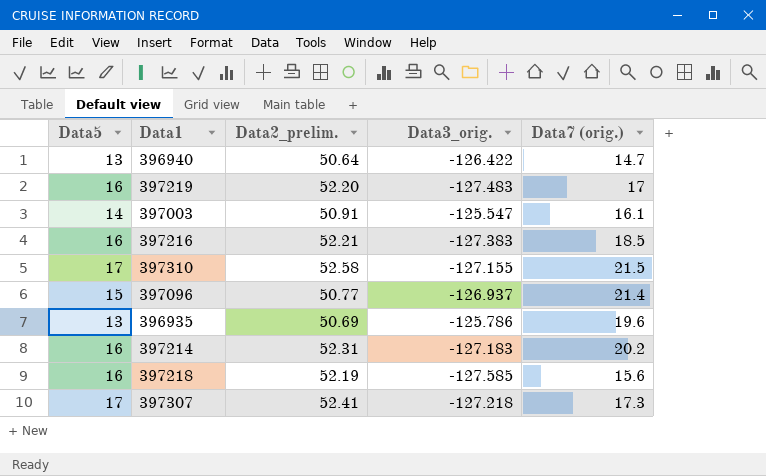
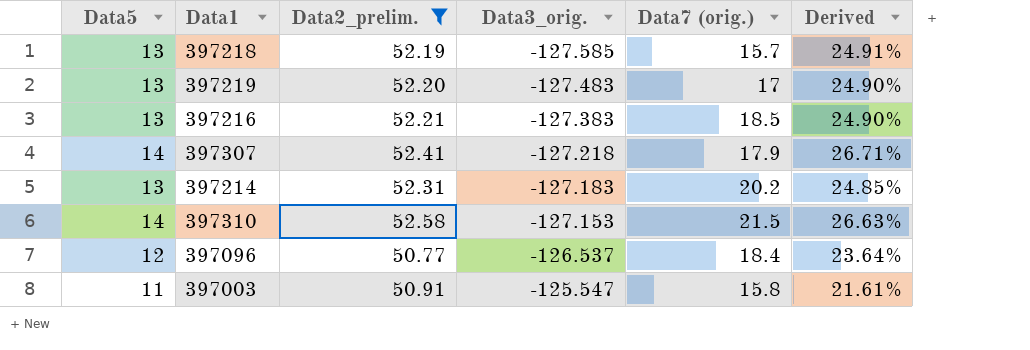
filter: none -> Data2_prelim. >= 50.77
row order: none -> Data3_orig. ascending
column Derived | formula: none -> [Data5] / [Data2_prelim.]
397218 | Data5: 16 -> 13
397218 | Data7 (orig.): 15.6 -> 15.7
397219 | Data5: 16 -> 13
397216 | Data5: 16 -> 13
397307 | Data5: 17 -> 14
397307 | Data7 (orig.): 17.3 -> 17.9
397214 | Data5: 16 -> 13
397310 | Data5: 17 -> 14
397310 | Data3_orig.: -127.155 -> -127.153
397096 | Data5: 15 -> 12
397096 | Data3_orig.: -126.937 -> -126.537
397096 | Data7 (orig.): 21.4 -> 18.4
397003 | Data5: 14 -> 11
397003 | Data7 (orig.): 16.1 -> 15.8

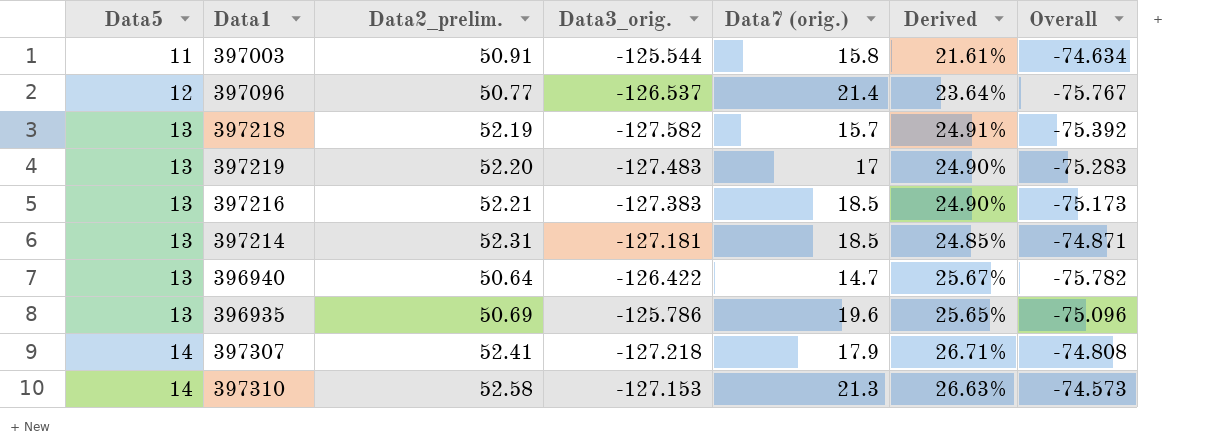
filter: Data2_prelim. >= 50.77 -> none
row order: Data3_orig. ascending -> Data5 ascending
column Overall | formula: none -> [Data2_prelim.] + [Data3_orig.]
397003 | Data3_orig.: -125.547 -> -125.544
397096 | Data7 (orig.): 18.4 -> 21.4
397218 | Data3_orig.: -127.585 -> -127.582
397214 | Data3_orig.: -127.183 -> -127.181
397214 | Data7 (orig.): 20.2 -> 18.5
397310 | Data7 (orig.): 21.5 -> 21.3

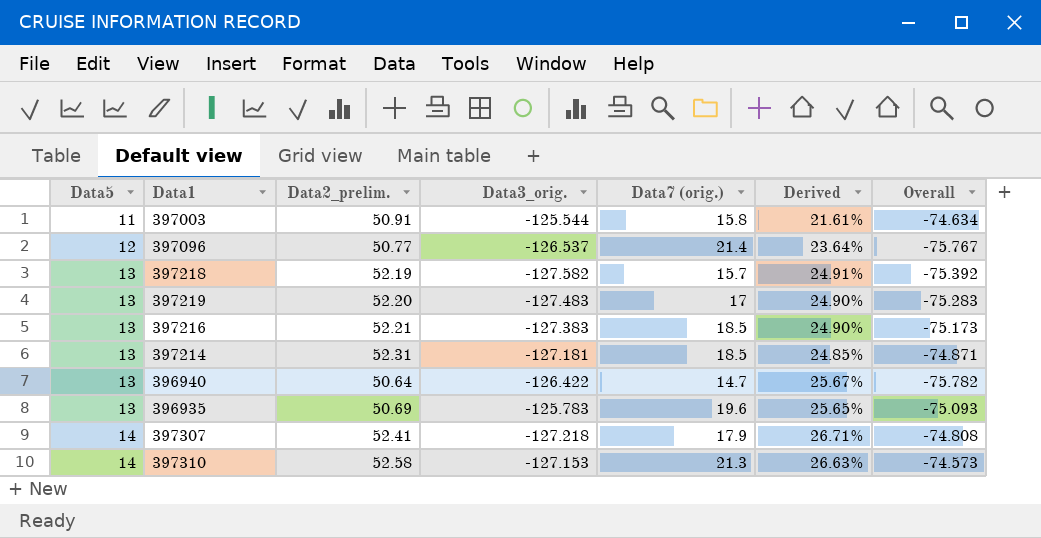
396935 | Data3_orig.: -125.786 -> -125.783
396935 | Overall: -75.096 -> -75.093

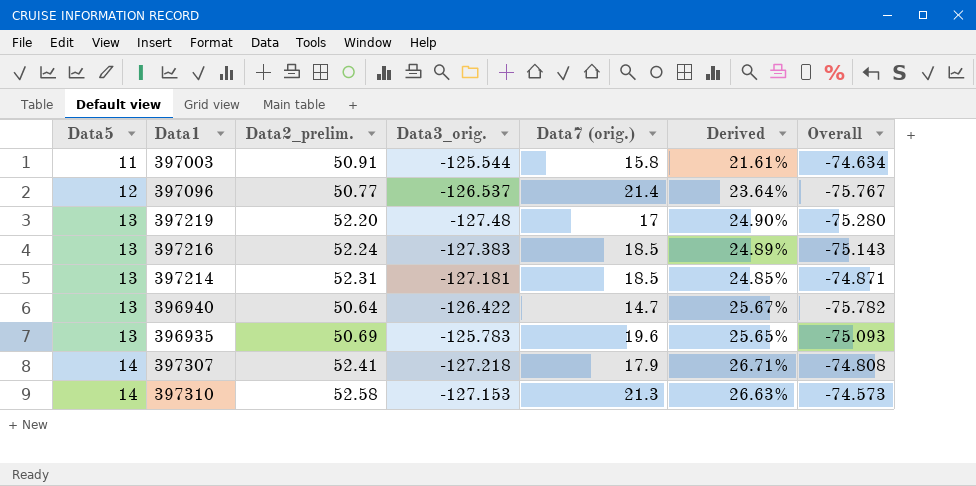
row 397218: 13 | 52.19 | -127.582 | 15.7 | 24.91% | -75.392 -> none
397219 | Data3_orig.: -127.483 -> -127.48
397219 | Overall: -75.283 -> -75.280
397216 | Data2_prelim.: 52.21 -> 52.24
397216 | Derived: 24.90% -> 24.89%
397216 | Overall: -75.173 -> -75.143

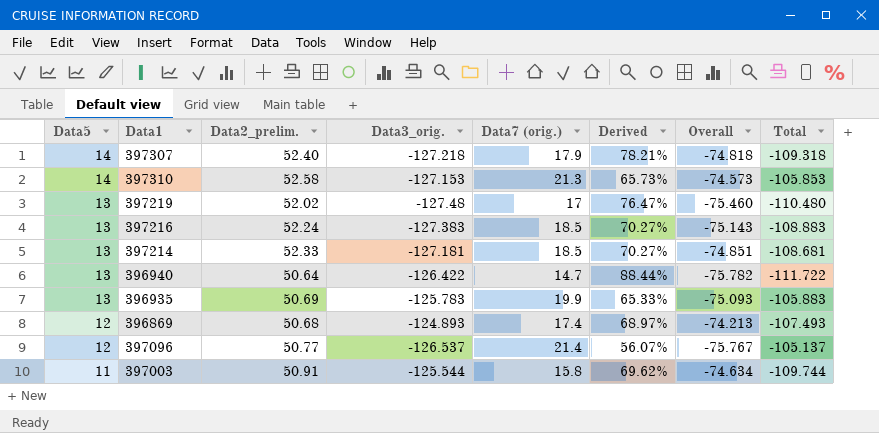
row order: Data5 ascending -> Data5 descending
column Derived | formula: [Data5] / [Data2_prelim.] -> [Data5] / [Data7 (orig.)]
column Total | formula: none -> [Data3_orig.] + [Data7 (orig.)]
397307 | Data2_prelim.: 52.41 -> 52.40
397307 | Overall: -74.808 -> -74.818
397219 | Data2_prelim.: 52.20 -> 52.02
397219 | Overall: -75.280 -> -75.460
397214 | Data2_prelim.: 52.31 -> 52.33
397214 | Overall: -74.871 -> -74.851
396935 | Data7 (orig.): 19.6 -> 19.9
row 396869: none -> 12 | 50.68 | -124.893 | 17.4 | 68.97% | -74.213 | -107.493

